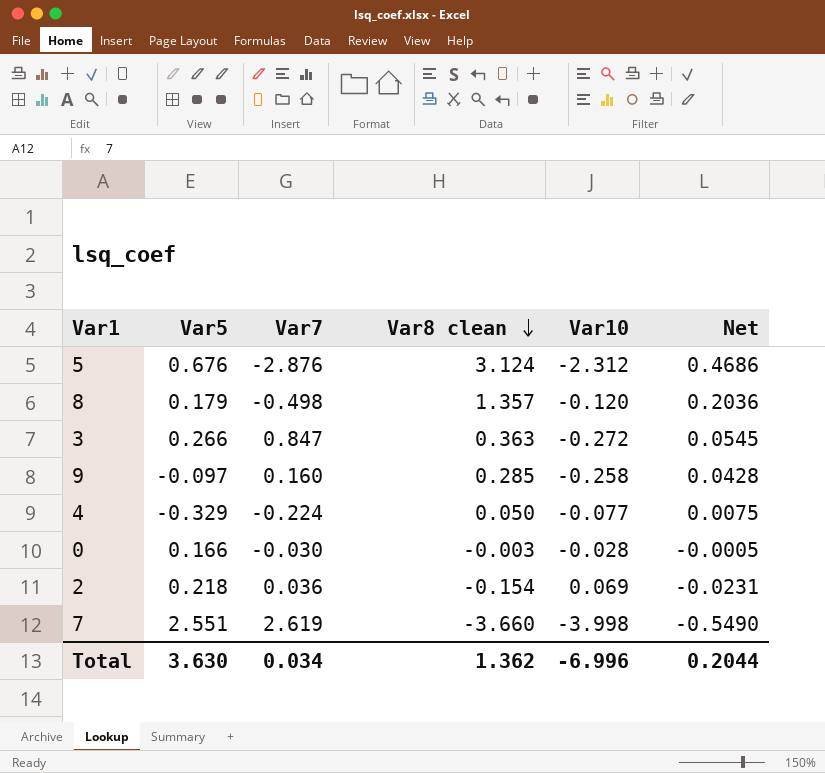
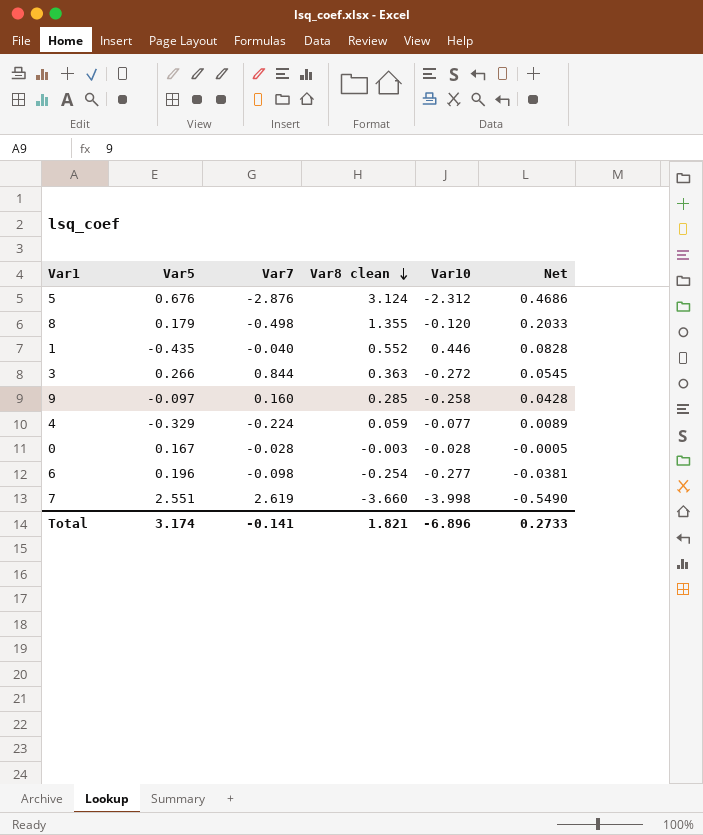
row 2: 0.218 | 0.036 | -0.154 | 0.069 | -0.0231 -> none
8 | Var8 clean: 1.357 -> 1.355
8 | Net: 0.2036 -> 0.2033
row 1: none -> -0.435 | -0.040 | 0.552 | 0.446 | 0.0828
3 | Var7: 0.847 -> 0.844
4 | Var8 clean: 0.050 -> 0.059
4 | Net: 0.0075 -> 0.0089
0 | Var5: 0.166 -> 0.167
0 | Var7: -0.030 -> -0.028
row 6: none -> 0.196 | -0.098 | -0.254 | -0.277 | -0.0381
Total | Var5: 3.630 -> 3.174
Total | Var7: 0.034 -> -0.141
Total | Var8 clean: 1.362 -> 1.821
Total | Var10: -6.996 -> -6.896
Total | Net: 0.2044 -> 0.2733

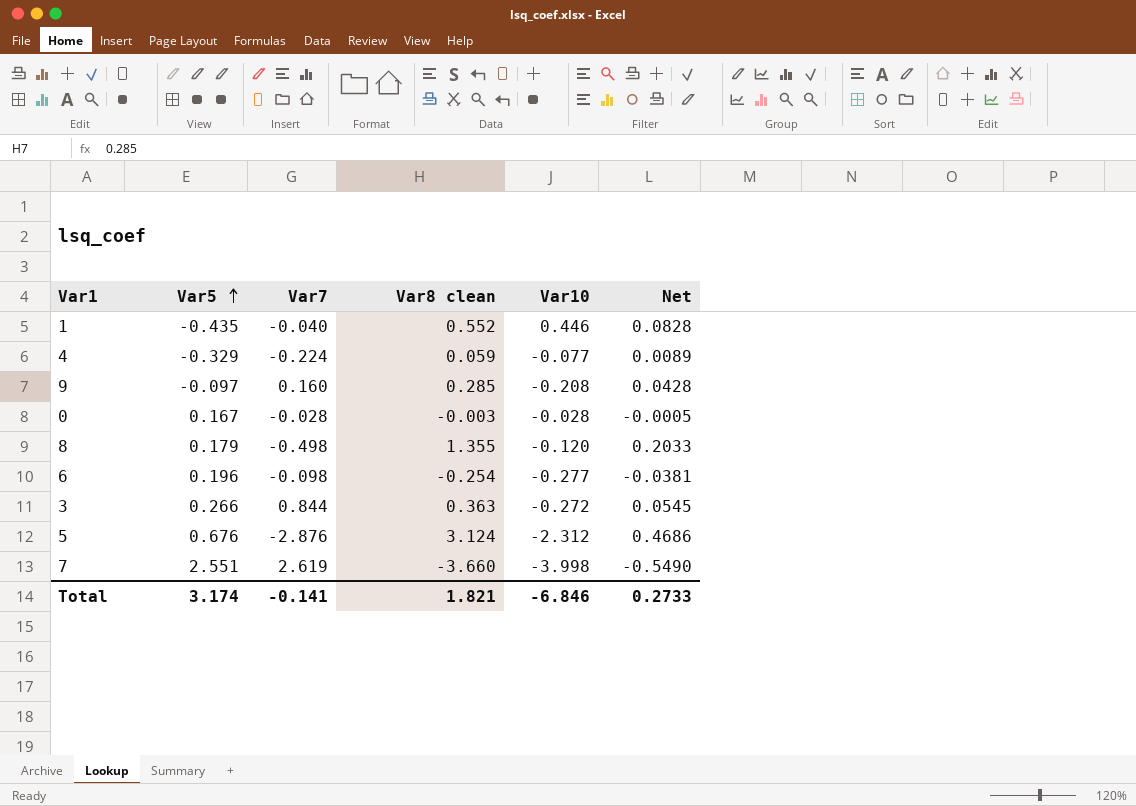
row order: Var8 clean descending -> Var5 ascending
9 | Var10: -0.258 -> -0.208
Total | Var10: -6.896 -> -6.846

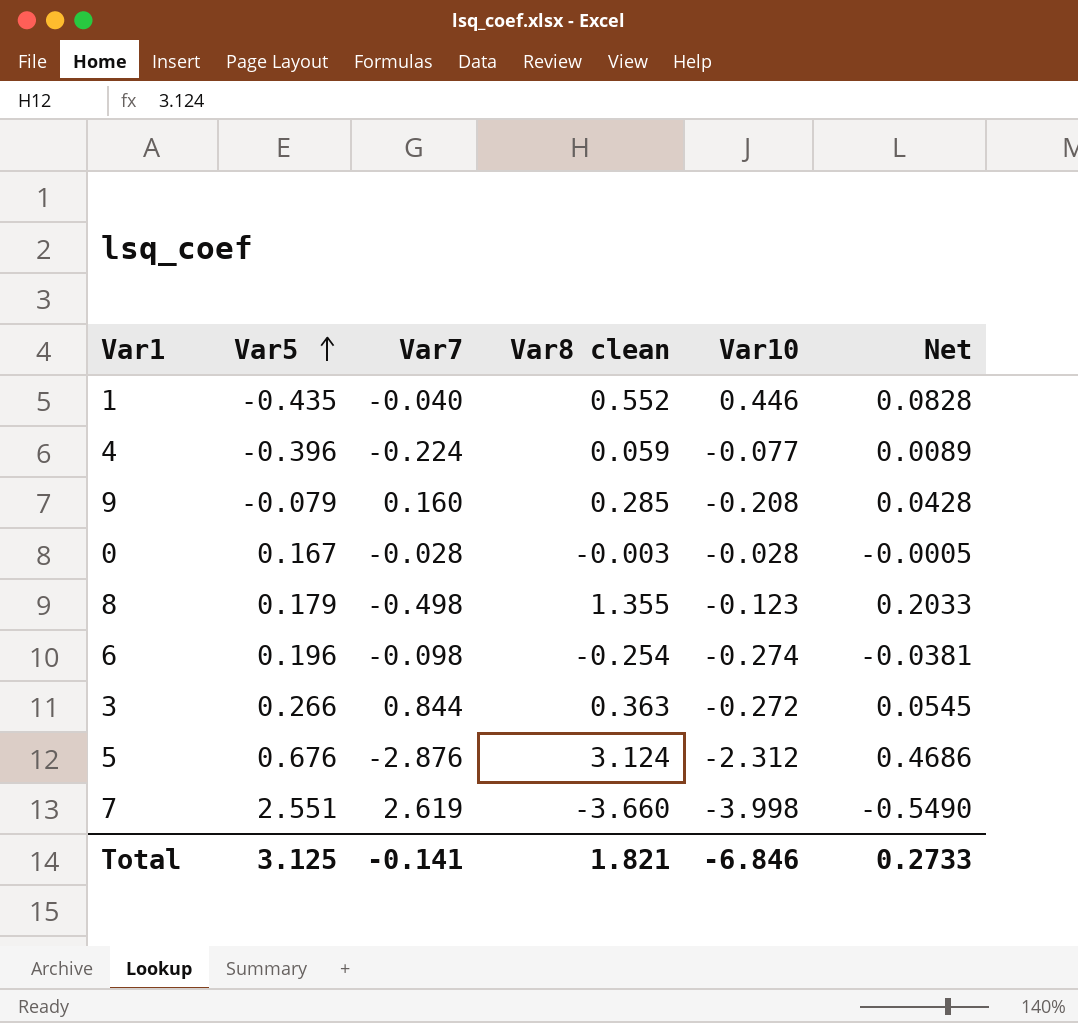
4 | Var5: -0.329 -> -0.396
9 | Var5: -0.097 -> -0.079
8 | Var10: -0.120 -> -0.123
6 | Var10: -0.277 -> -0.274
Total | Var5: 3.174 -> 3.125

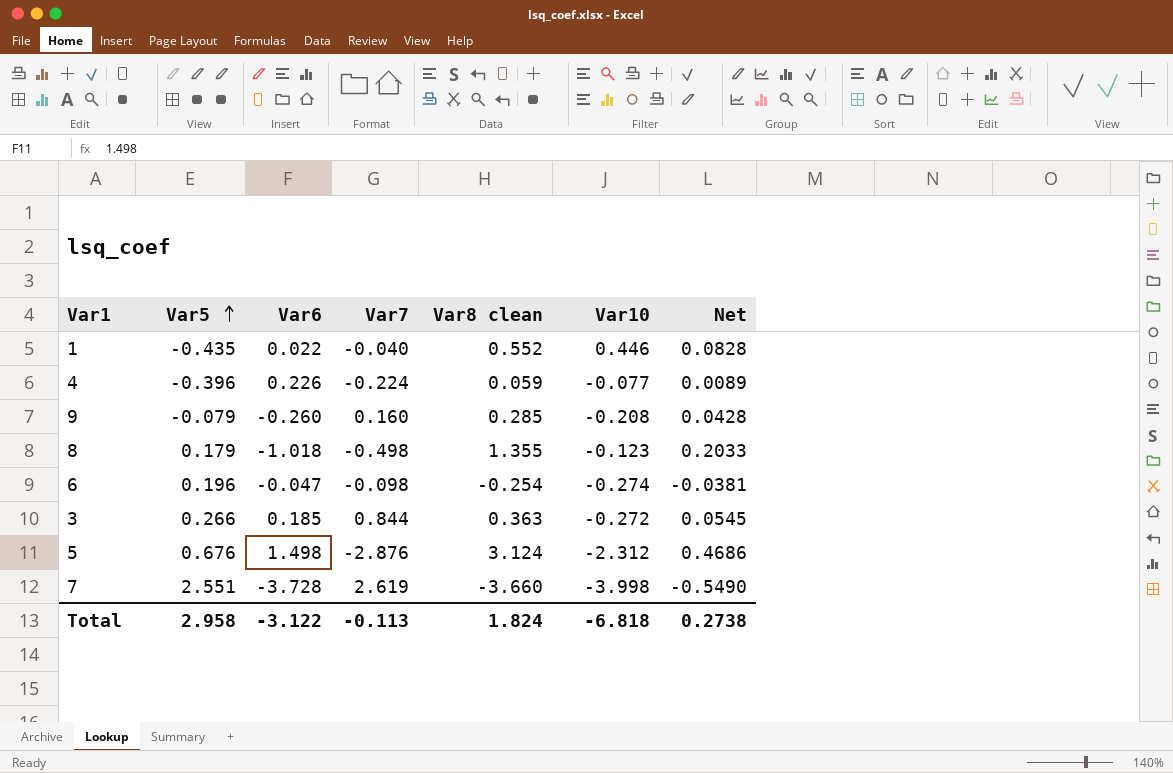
column Var6 | position: none -> 3
row 0: 0.167 | -0.028 | -0.003 | -0.028 | -0.0005 -> none
Total | Var5: 3.125 -> 2.958
Total | Var7: -0.141 -> -0.113
Total | Var8 clean: 1.821 -> 1.824
Total | Var10: -6.846 -> -6.818
Total | Net: 0.2733 -> 0.2738

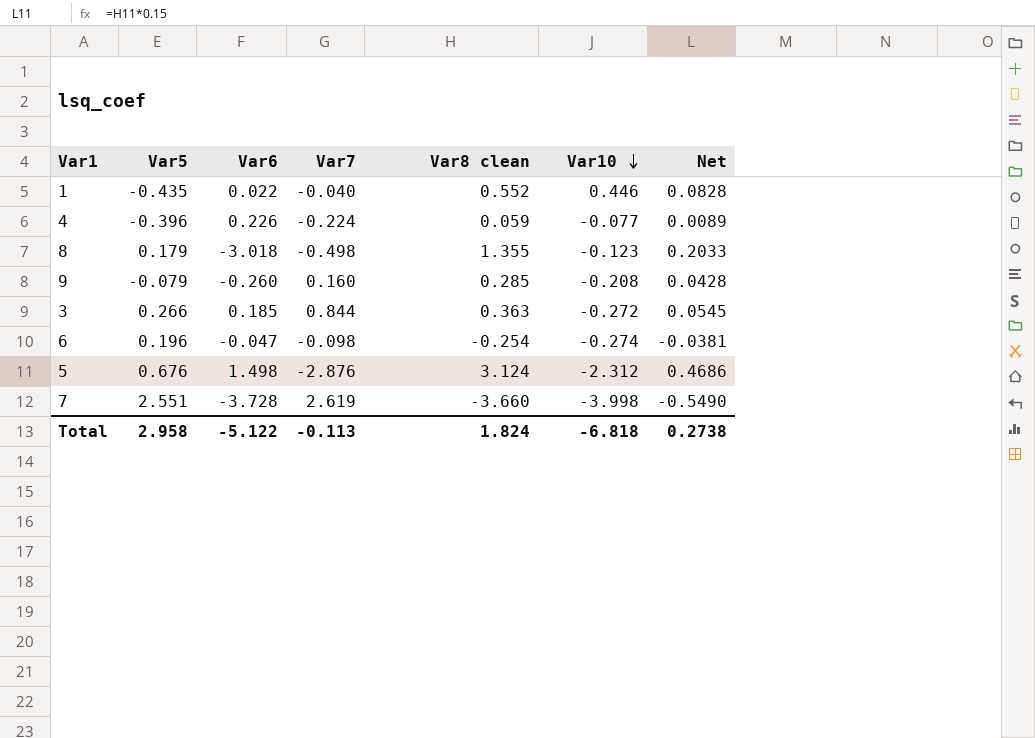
row order: Var5 ascending -> Var10 descending
8 | Var6: -1.018 -> -3.018
Total | Var6: -3.122 -> -5.122

